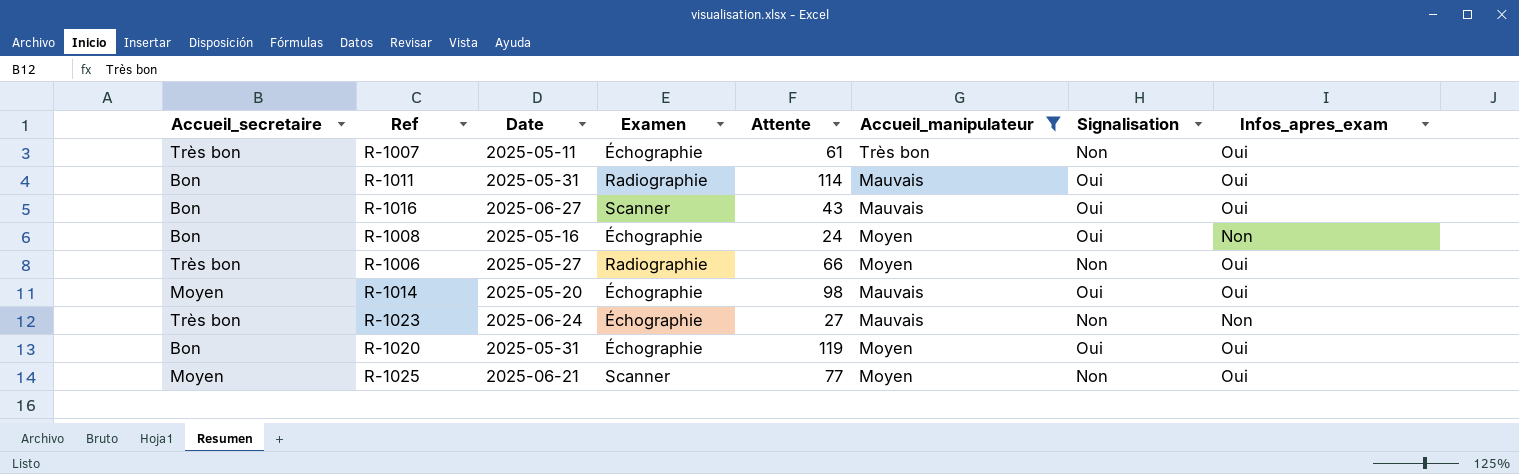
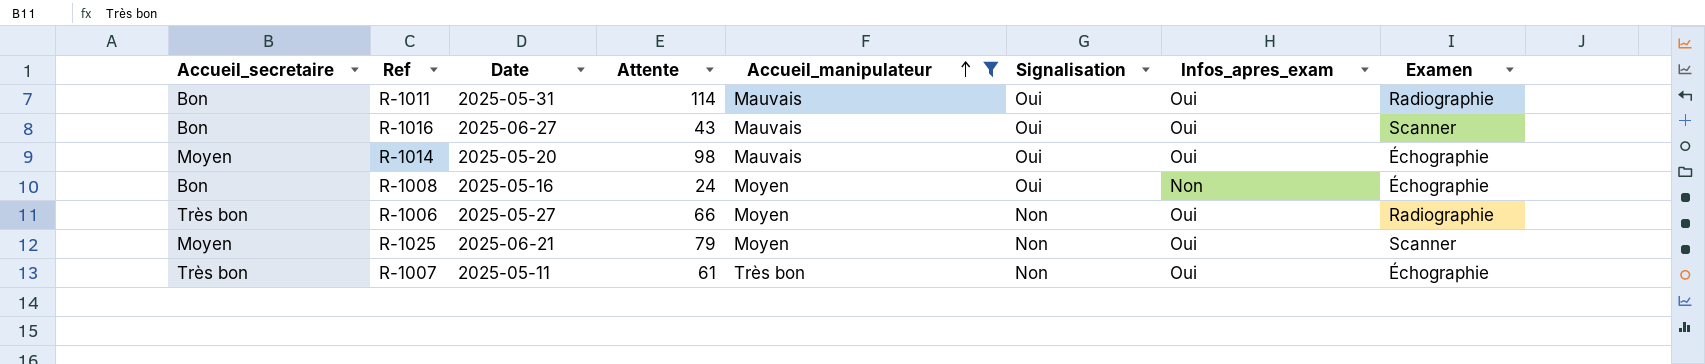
row order: none -> Accueil_manipulateur ascending
column Examen | position: 4 -> 8
row R-1023: Très bon | 2025-06-24 | Échographie | 27 | Mauvais | Non | Non -> none
row R-1020: Bon | 2025-05-31 | Échographie | 119 | Moyen | Oui | Oui -> none
R-1025 | Attente: 77 -> 79

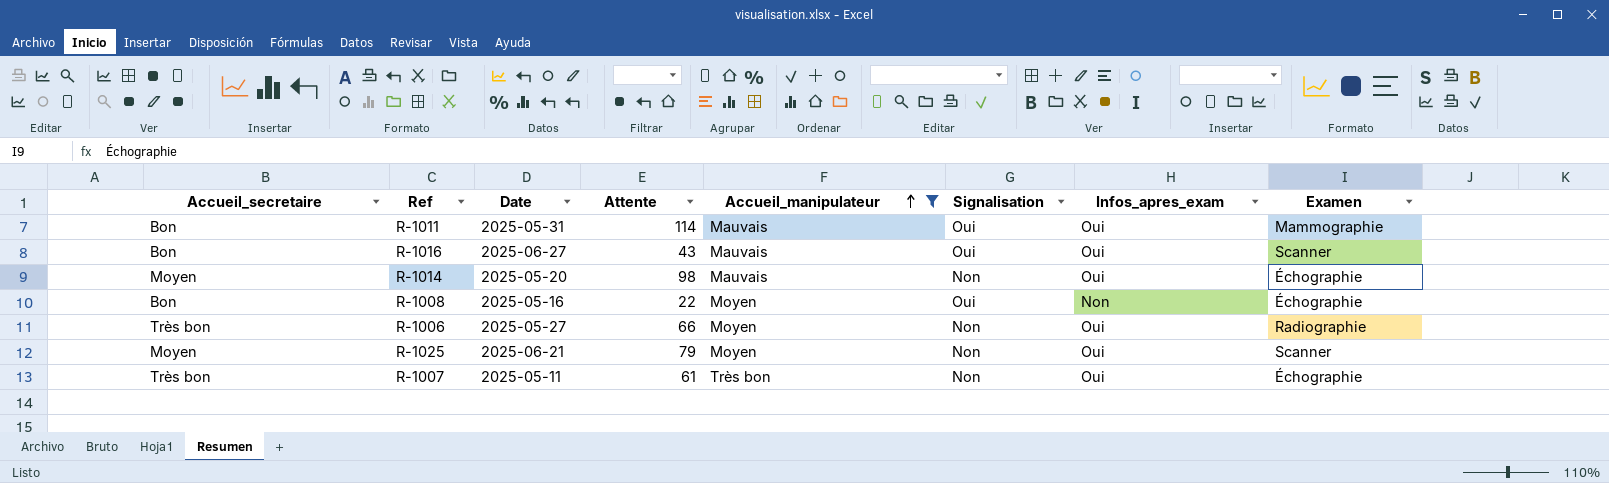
R-1011 | Examen: Radiographie -> Mammographie
R-1014 | Signalisation: Oui -> Non
R-1008 | Attente: 24 -> 22

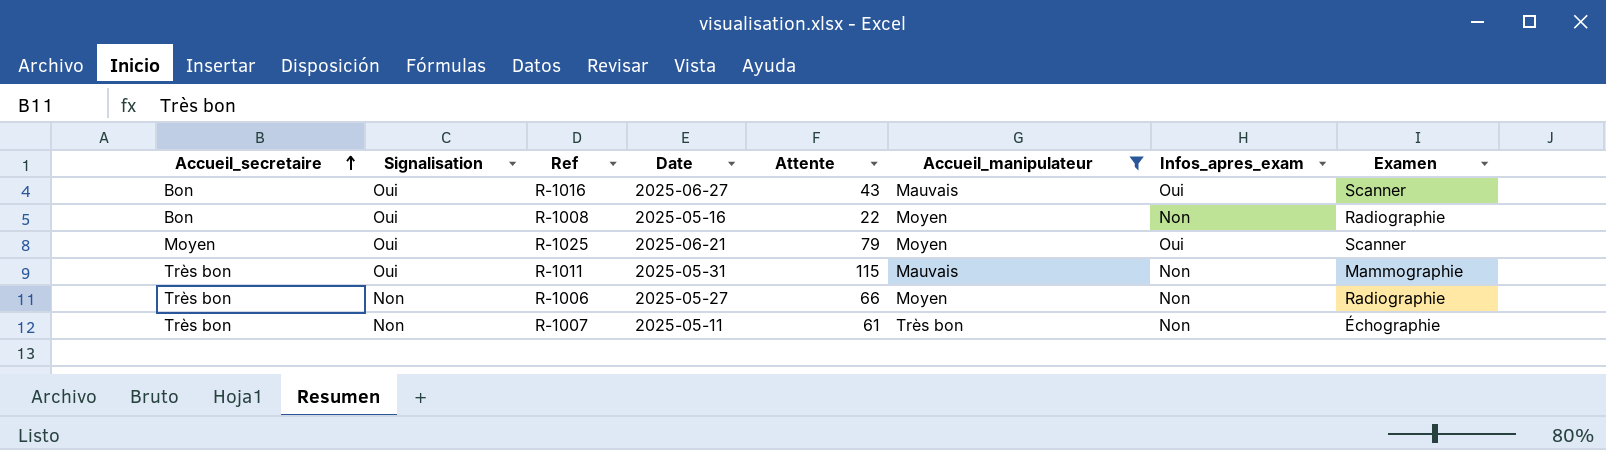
row order: Accueil_manipulateur ascending -> Accueil_secretaire ascending
column Signalisation | position: 6 -> 2
row R-1014: Moyen | 2025-05-20 | 98 | Mauvais | Non | Oui | Échographie -> none
R-1008 | Examen: Échographie -> Radiographie
R-1025 | Signalisation: Non -> Oui
R-1011 | Accueil_secretaire: Bon -> Très bon
R-1011 | Attente: 114 -> 115
R-1011 | Infos_apres_exam: Oui -> Non
R-1006 | Infos_apres_exam: Oui -> Non
R-1007 | Infos_apres_exam: Oui -> Non

